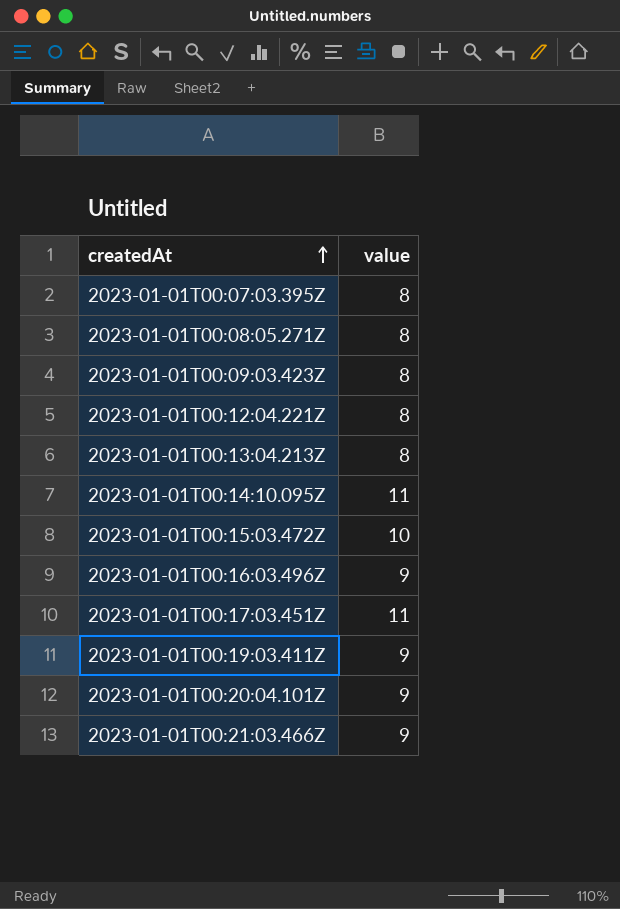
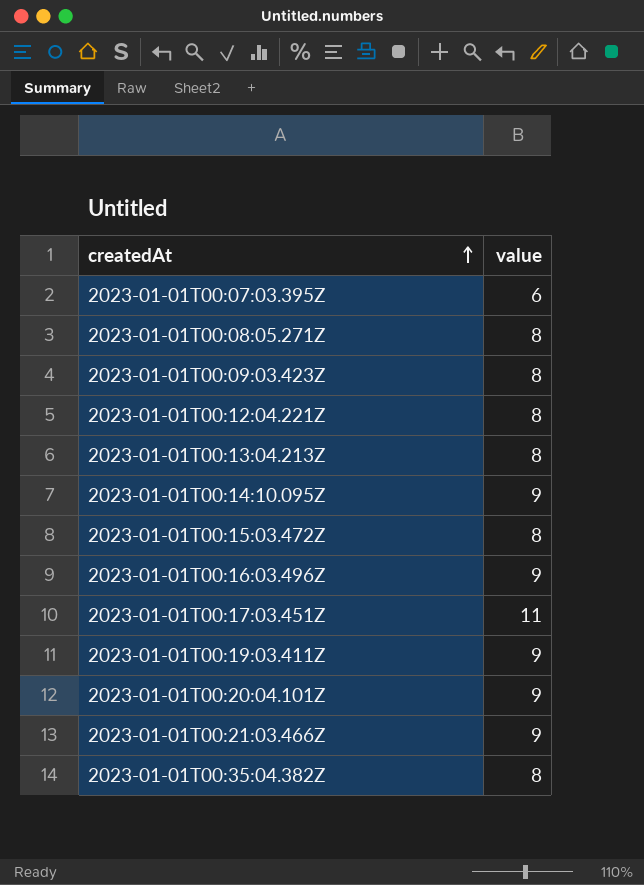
2023-01-01T00:07:03.395Z | value: 8 -> 6
2023-01-01T00:14:10.095Z | value: 11 -> 9
2023-01-01T00:15:03.472Z | value: 10 -> 8
row 2023-01-01T00:35:04.382Z: none -> 8

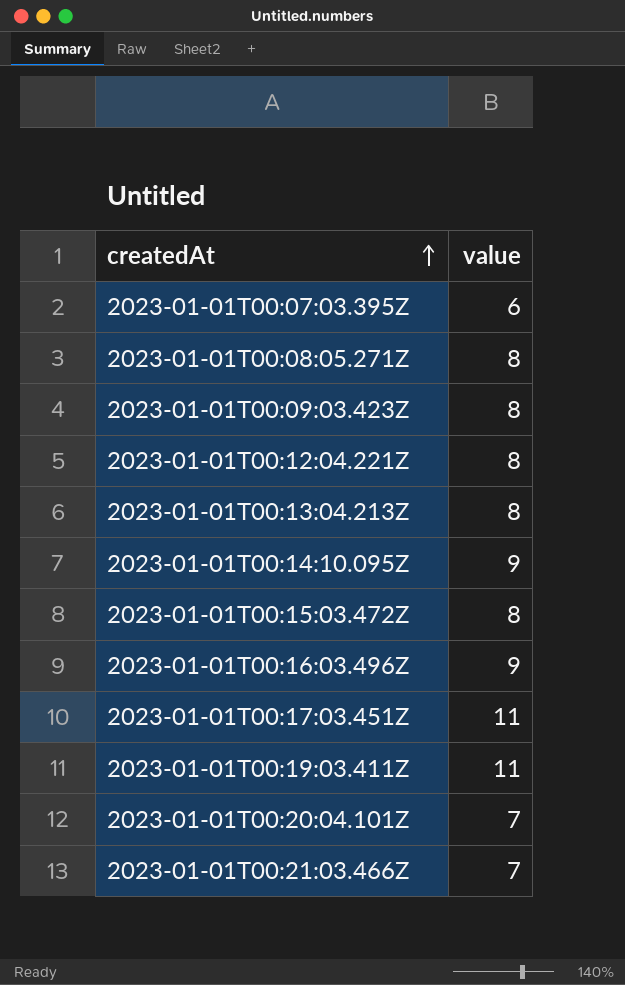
row 2023-01-01T00:35:04.382Z: 8 -> none
2023-01-01T00:19:03.411Z | value: 9 -> 11
2023-01-01T00:20:04.101Z | value: 9 -> 7
2023-01-01T00:21:03.466Z | value: 9 -> 7

